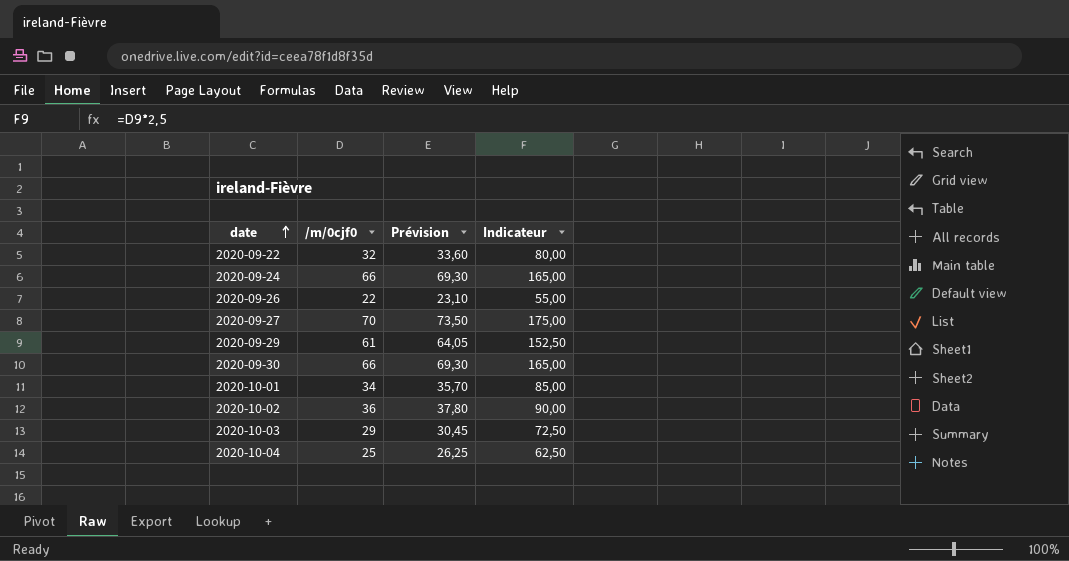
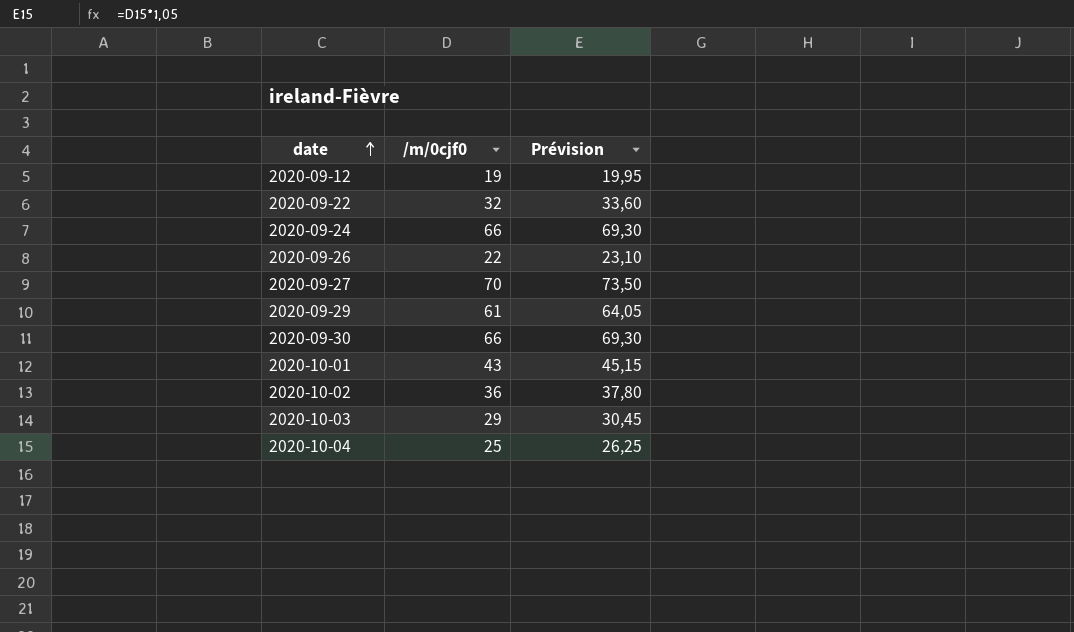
column Indicateur | formula: [/m/0cjf0] * 2,5 -> none
row 2020-09-12: none -> 19 | 19,95
2020-10-01 | /m/0cjf0: 34 -> 43
2020-10-01 | Prévision: 35,70 -> 45,15

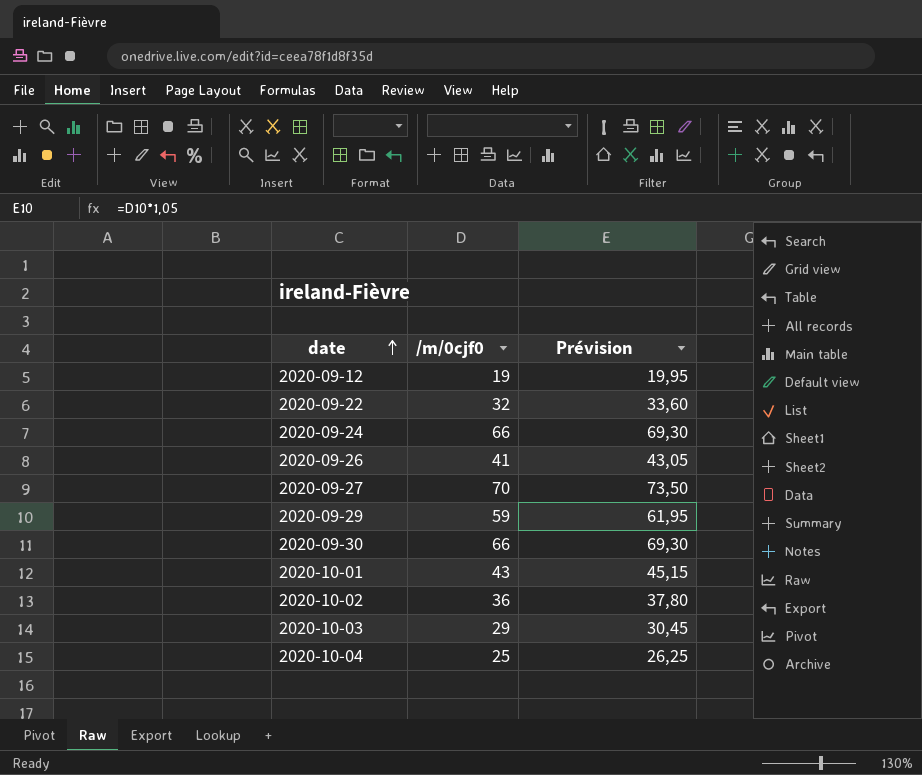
2020-09-26 | /m/0cjf0: 22 -> 41
2020-09-26 | Prévision: 23,10 -> 43,05
2020-09-29 | /m/0cjf0: 61 -> 59
2020-09-29 | Prévision: 64,05 -> 61,95

